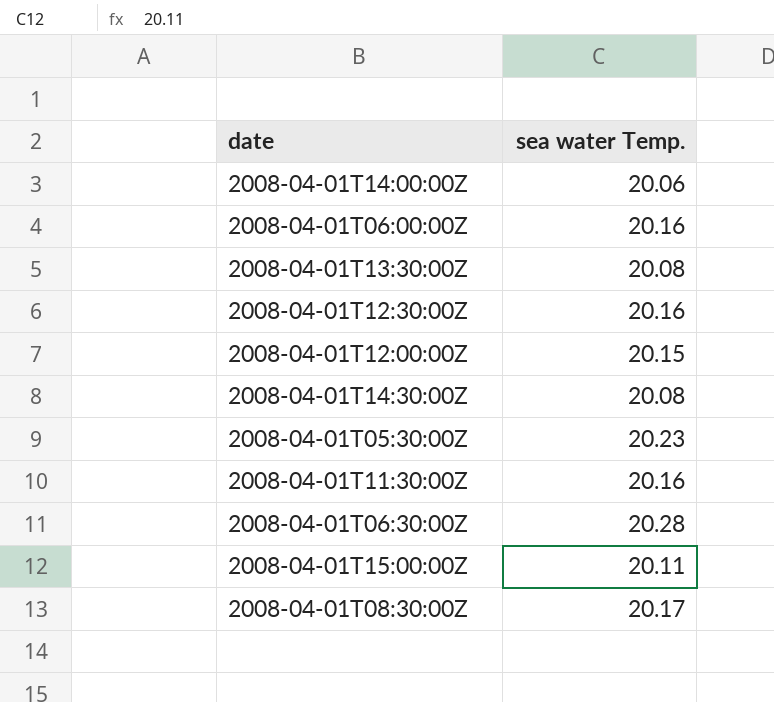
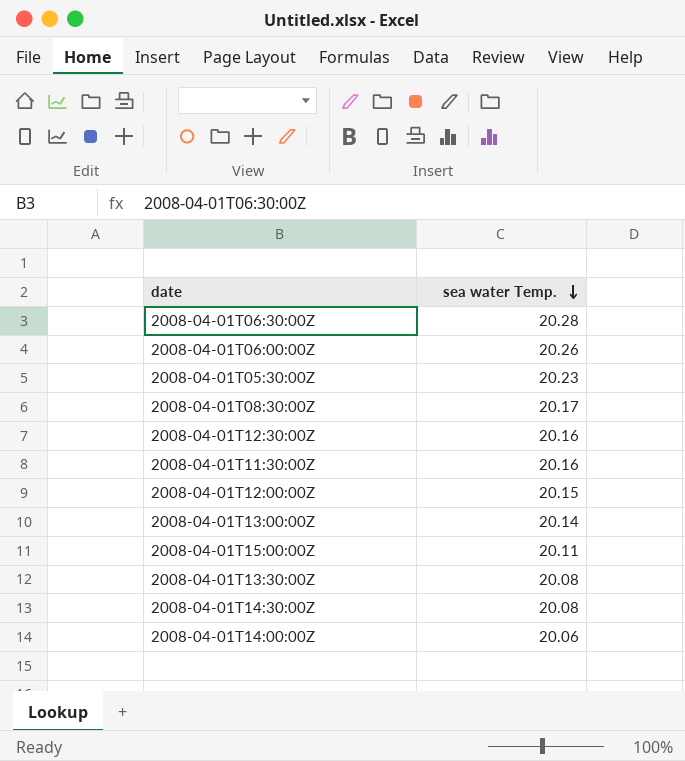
row order: none -> sea water Temp. descending
2008-04-01T06:00:00Z | sea water Temp.: 20.16 -> 20.26
row 2008-04-01T13:00:00Z: none -> 20.14

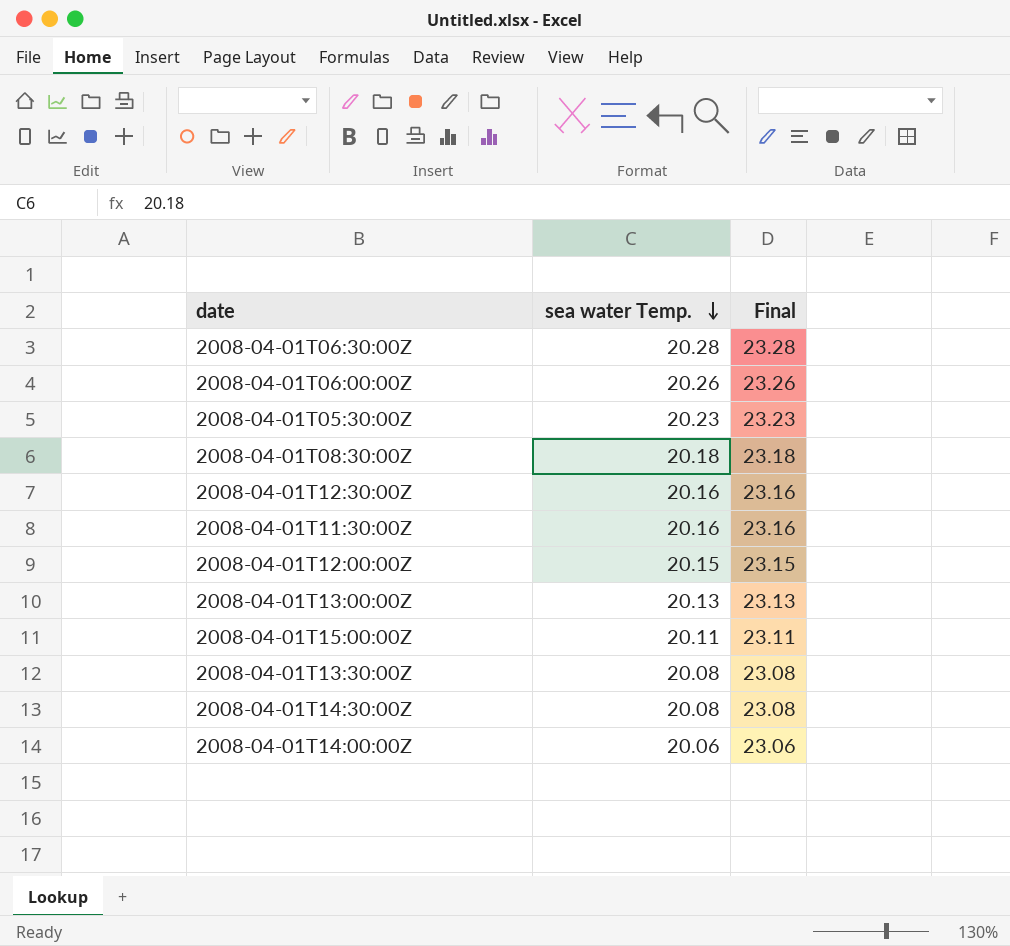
column Final | formula: none -> [sea water Temp.] + 3
2008-04-01T08:30:00Z | sea water Temp.: 20.17 -> 20.18
2008-04-01T13:00:00Z | sea water Temp.: 20.14 -> 20.13

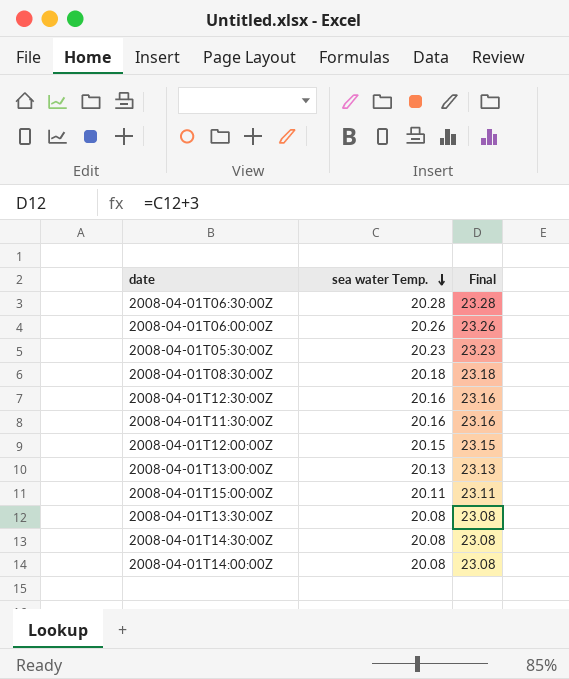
2008-04-01T14:00:00Z | sea water Temp.: 20.06 -> 20.08
2008-04-01T14:00:00Z | Final: 23.06 -> 23.08

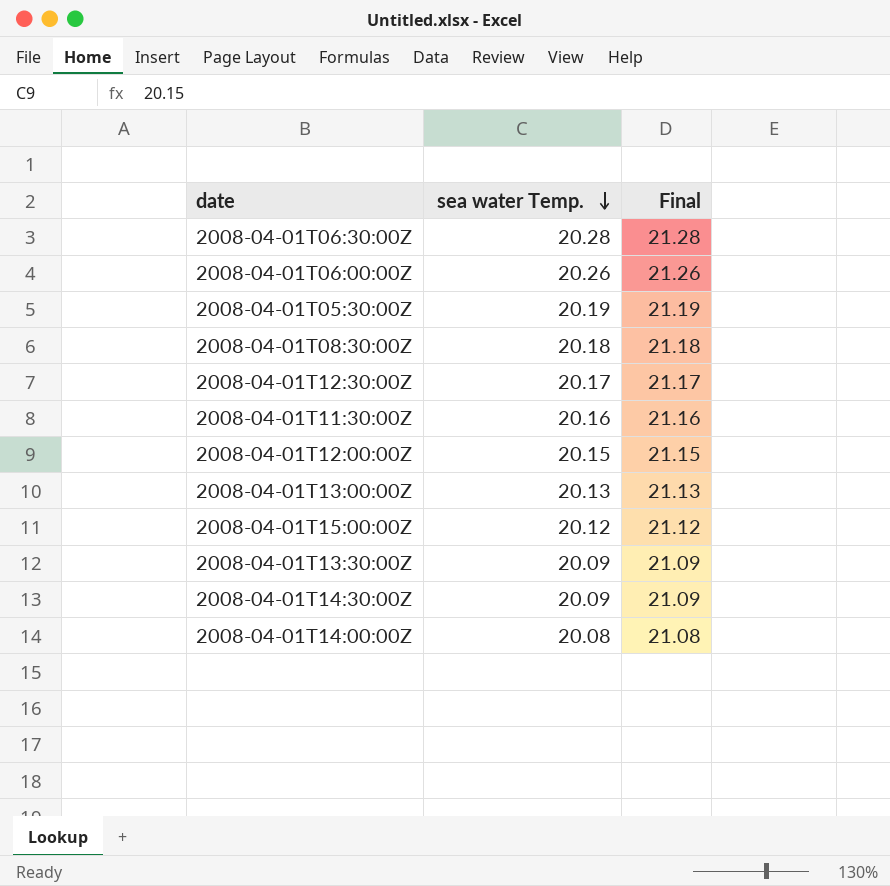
column Final | formula: [sea water Temp.] + 3 -> [sea water Temp.] + 1
2008-04-01T05:30:00Z | sea water Temp.: 20.23 -> 20.19
2008-04-01T12:30:00Z | sea water Temp.: 20.16 -> 20.17
2008-04-01T15:00:00Z | sea water Temp.: 20.11 -> 20.12
2008-04-01T13:30:00Z | sea water Temp.: 20.08 -> 20.09
2008-04-01T14:30:00Z | sea water Temp.: 20.08 -> 20.09

